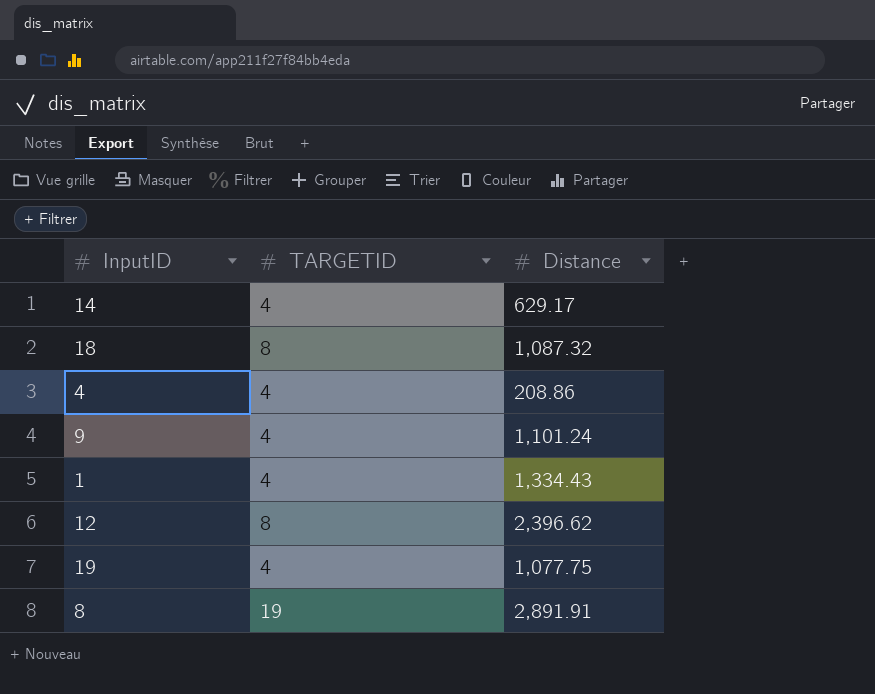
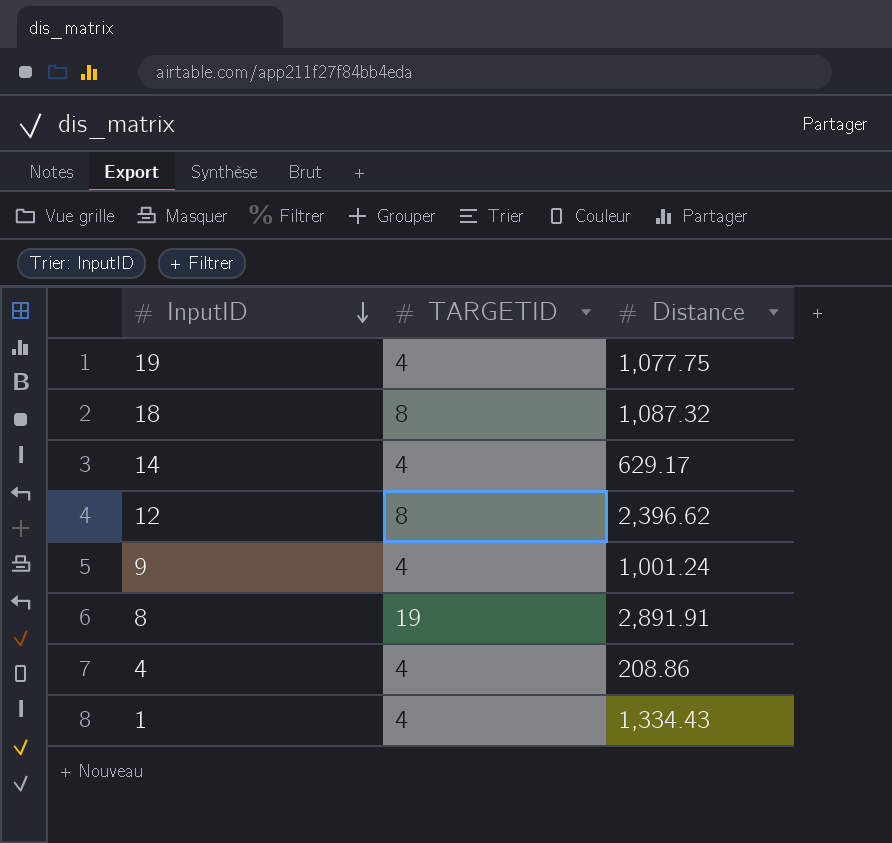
row order: none -> InputID descending
9 | Distance: 1,101.24 -> 1,001.24

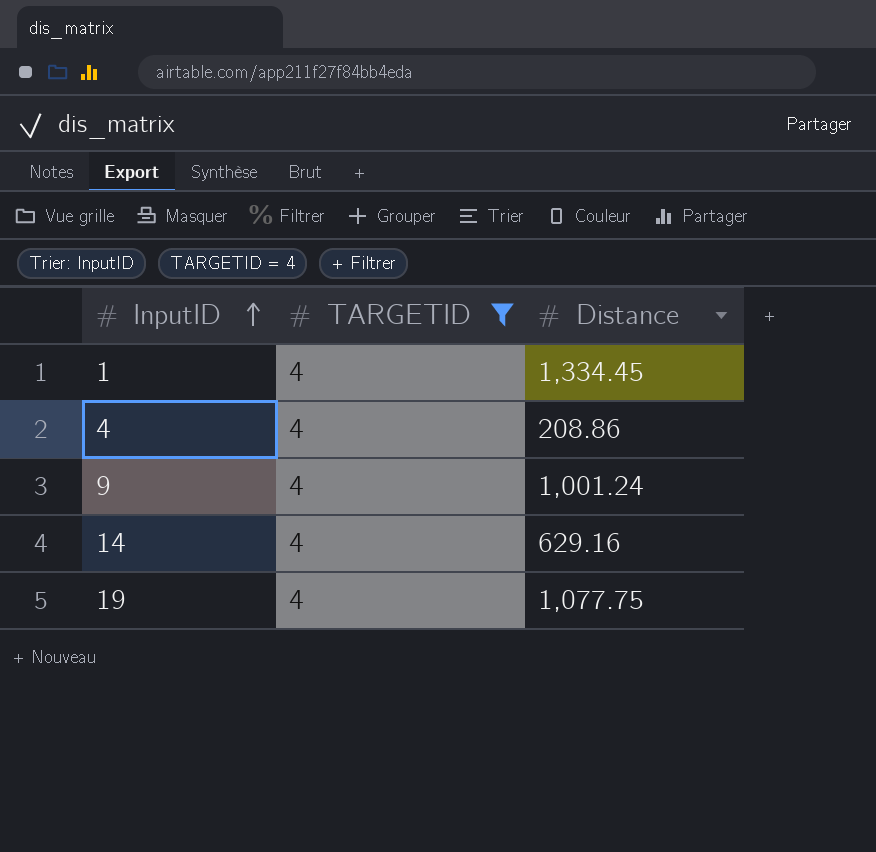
filter: none -> TARGETID = 4
row order: InputID descending -> InputID ascending
1 | Distance: 1,334.43 -> 1,334.45
14 | Distance: 629.17 -> 629.16

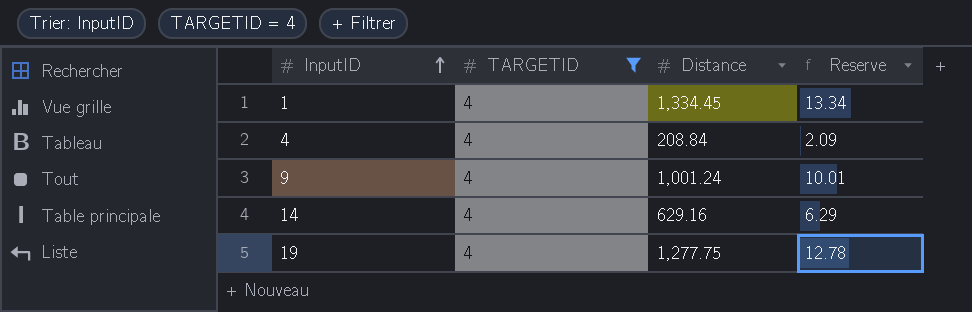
column Reserve | formula: none -> [Distance] * 0.01
4 | Distance: 208.86 -> 208.84
19 | Distance: 1,077.75 -> 1,277.75

